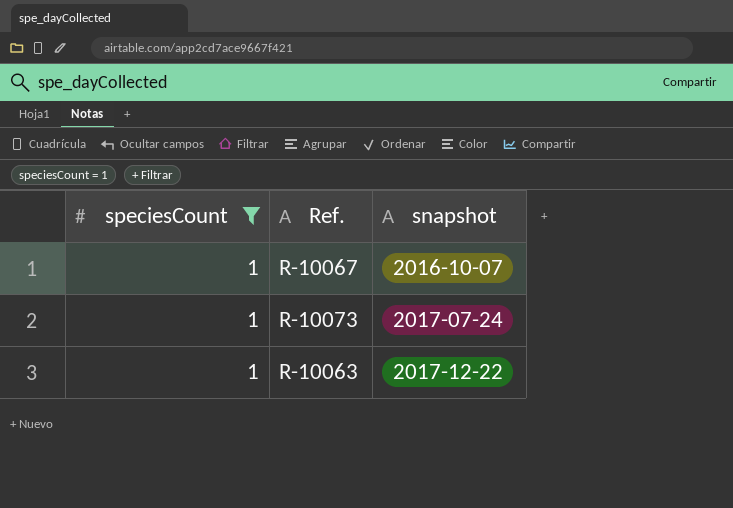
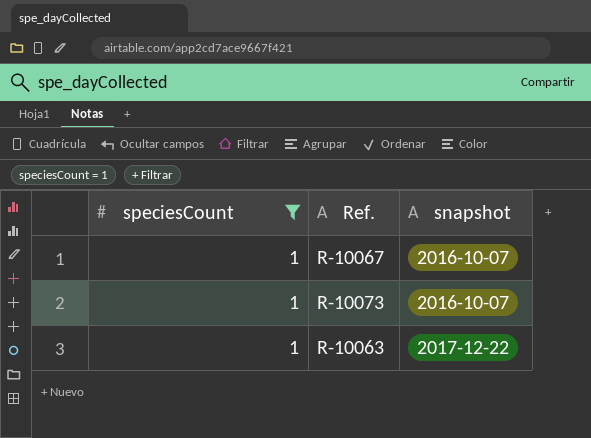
R-10073 | snapshot: 2017-07-24 -> 2016-10-07

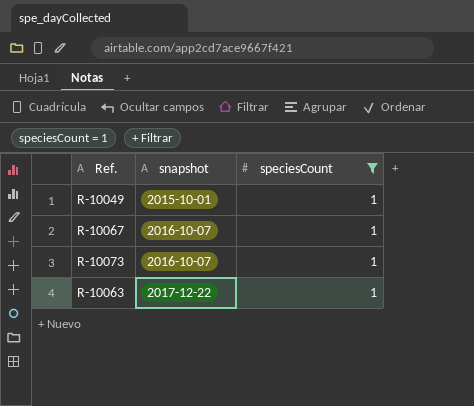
column speciesCount | position: 1 -> 3
row R-10049: none -> 2015-10-01 | 1

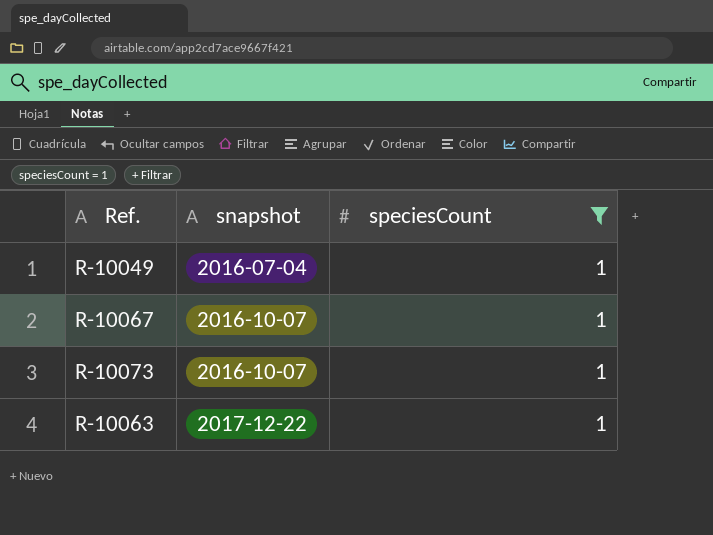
R-10049 | snapshot: 2015-10-01 -> 2016-07-04

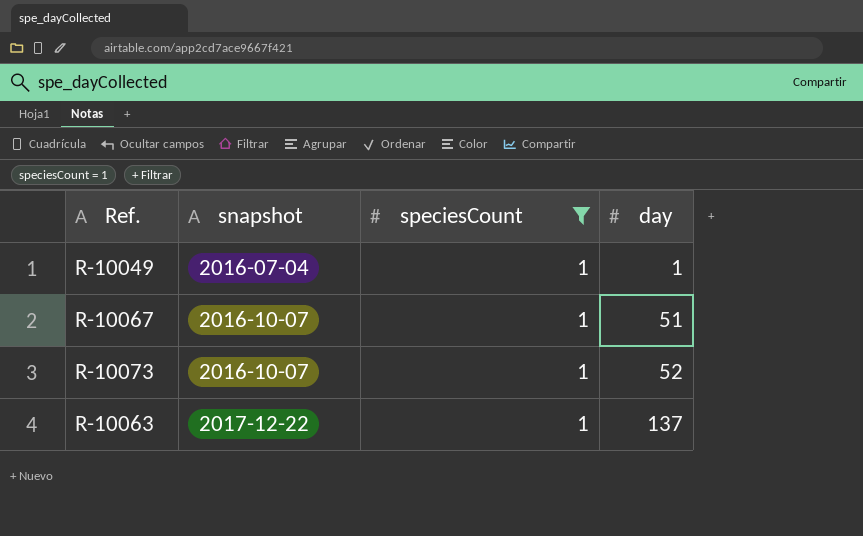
column day | position: none -> 4

